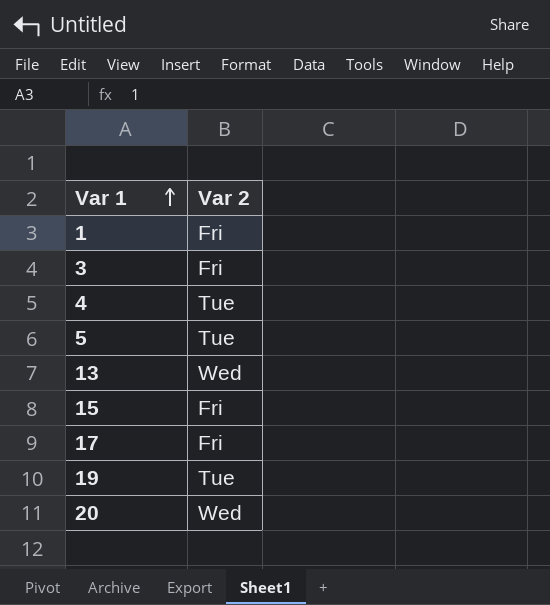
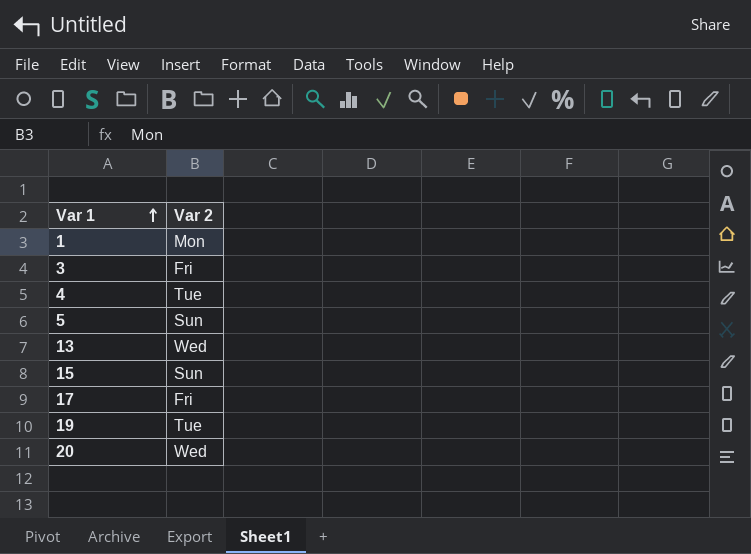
1 | Var 2: Fri -> Mon
5 | Var 2: Tue -> Sun
15 | Var 2: Fri -> Sun

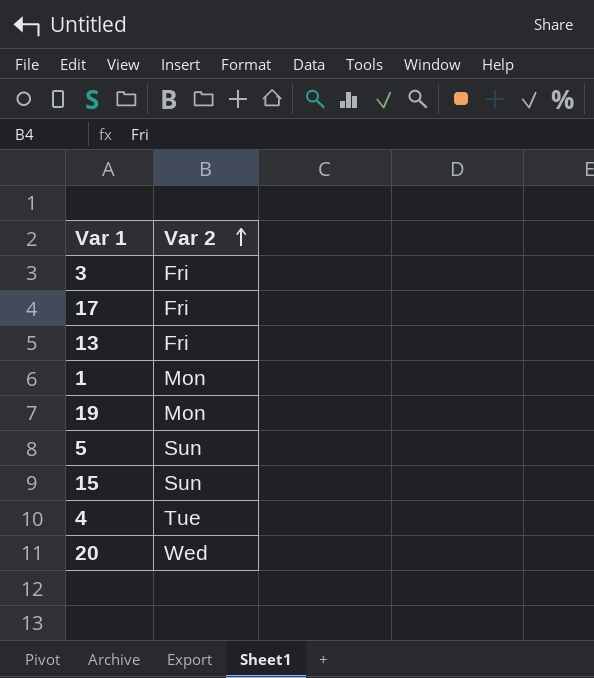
row order: Var 1 ascending -> Var 2 ascending
13 | Var 2: Wed -> Fri
19 | Var 2: Tue -> Mon

